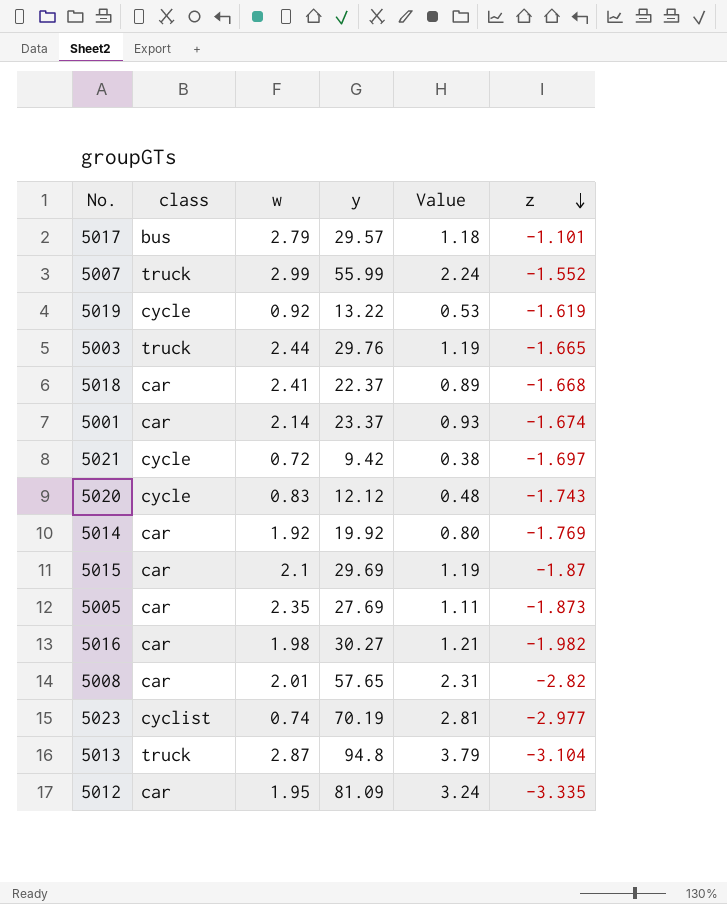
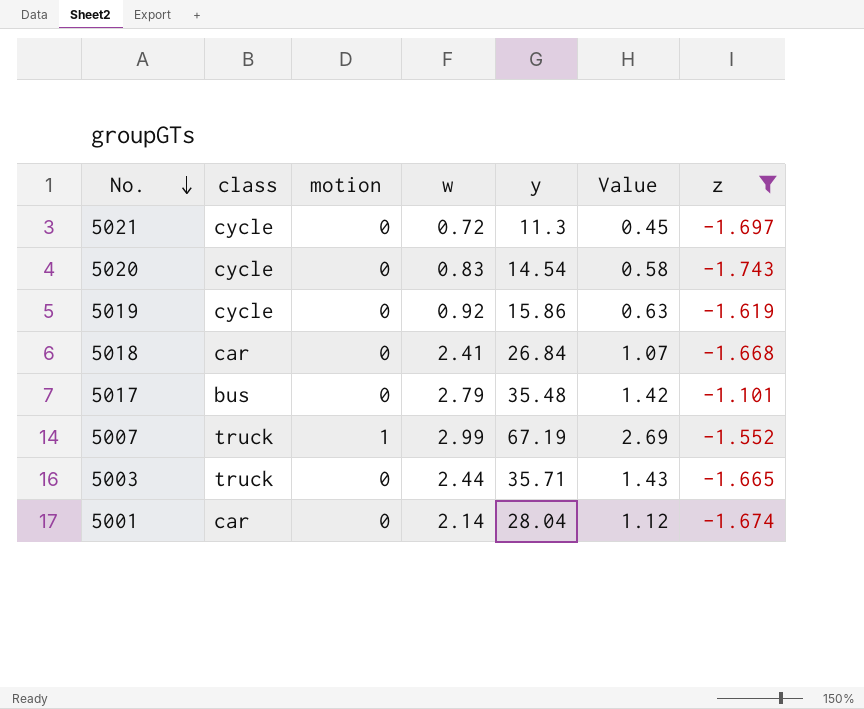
filter: none -> z >= -1.743
row order: z descending -> No. descending
column motion | position: none -> 3
5021 | y: 9.42 -> 11.3
5021 | Value: 0.38 -> 0.45
5020 | y: 12.12 -> 14.54
5020 | Value: 0.48 -> 0.58
5019 | y: 13.22 -> 15.86
5019 | Value: 0.53 -> 0.63
5018 | y: 22.37 -> 26.84
5018 | Value: 0.89 -> 1.07
5017 | y: 29.57 -> 35.48
5017 | Value: 1.18 -> 1.42
5007 | y: 55.99 -> 67.19
5007 | Value: 2.24 -> 2.69
5003 | y: 29.76 -> 35.71
5003 | Value: 1.19 -> 1.43
5001 | y: 23.37 -> 28.04
5001 | Value: 0.93 -> 1.12

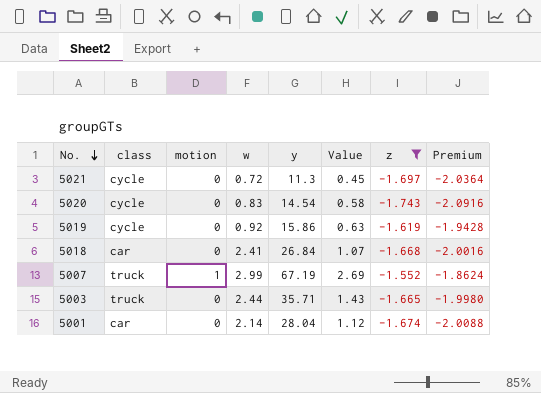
column Premium | formula: none -> [z] * 1.2
row 5017: bus | 0 | 2.79 | 35.48 | 1.42 | -1.101 -> none

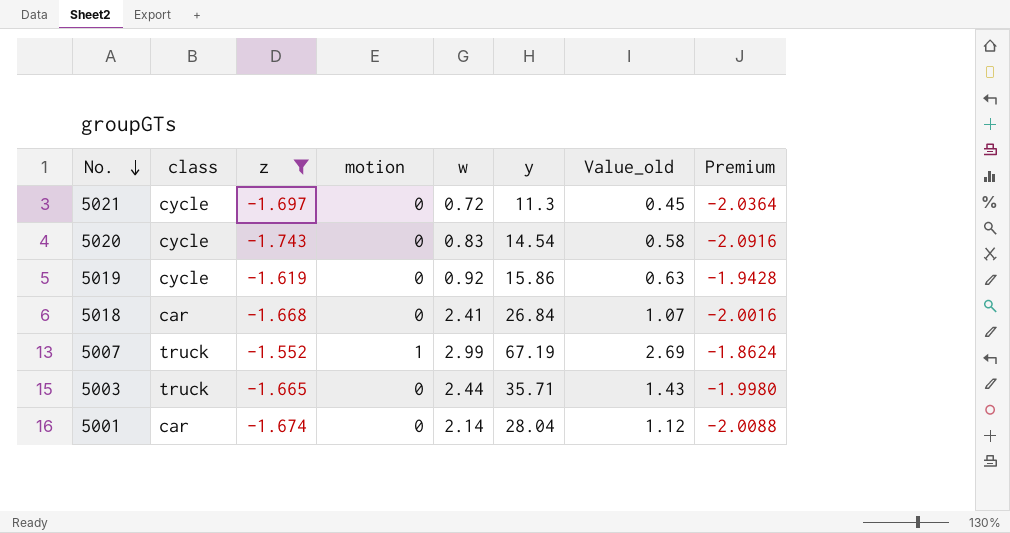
column z | position: 7 -> 3
column name: Value -> Value_old

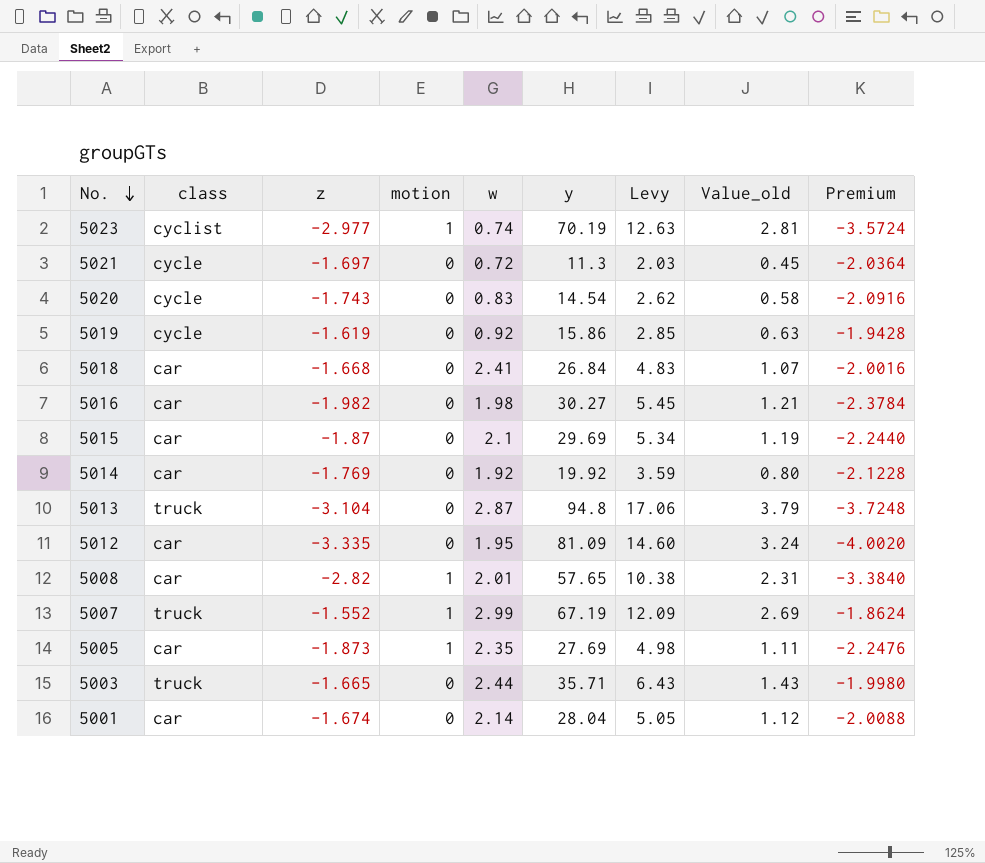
filter: z >= -1.743 -> none
column Levy | formula: none -> [y] * 0.18

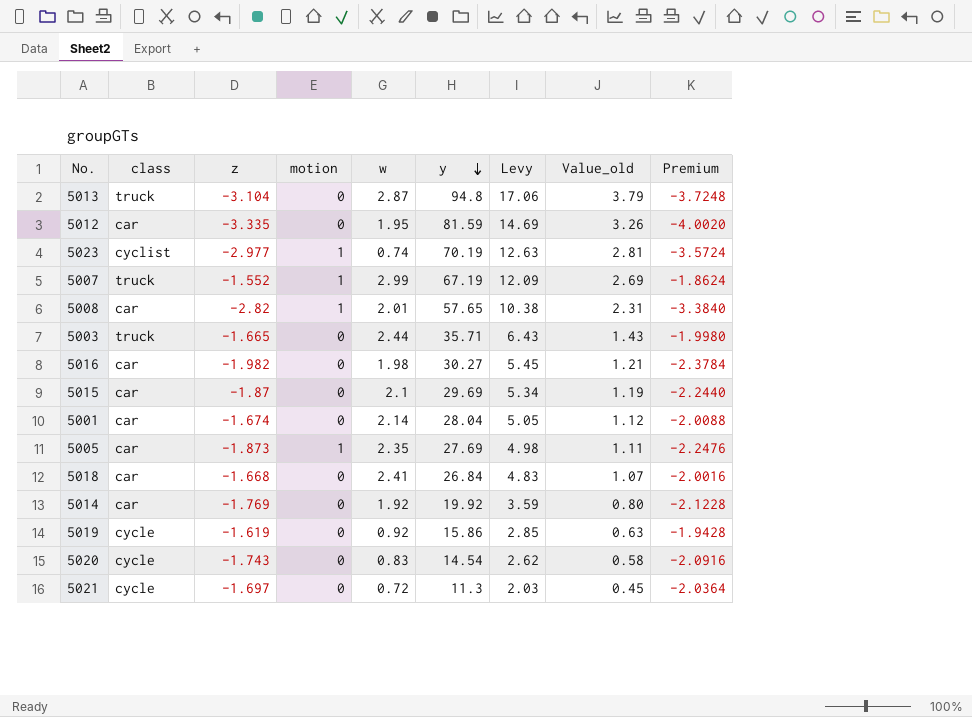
row order: No. descending -> y descending
5012 | y: 81.09 -> 81.59
5012 | Levy: 14.60 -> 14.69
5012 | Value_old: 3.24 -> 3.26

